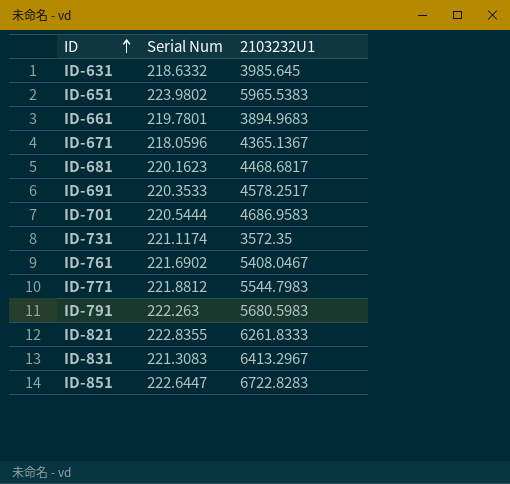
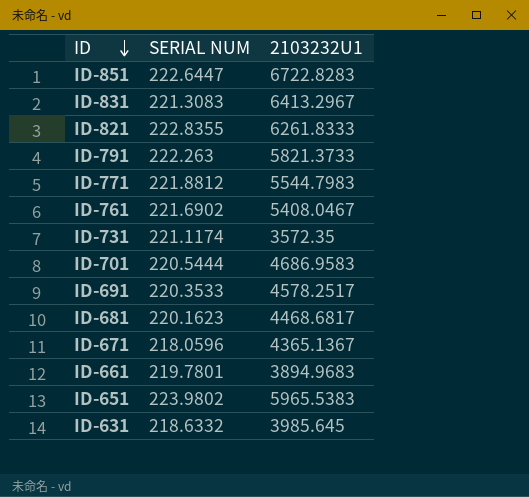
row order: ID ascending -> ID descending
column name: Serial Num -> SERIAL NUM
ID-791 | 2103232U1: 5680.5983 -> 5821.3733

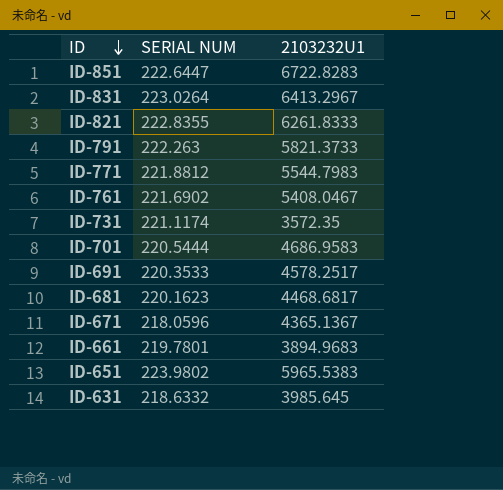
ID-831 | SERIAL NUM: 221.3083 -> 223.0264

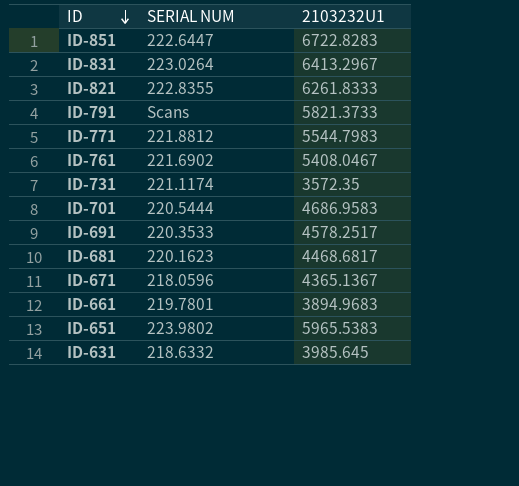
ID-791 | SERIAL NUM: 222.263 -> Scans

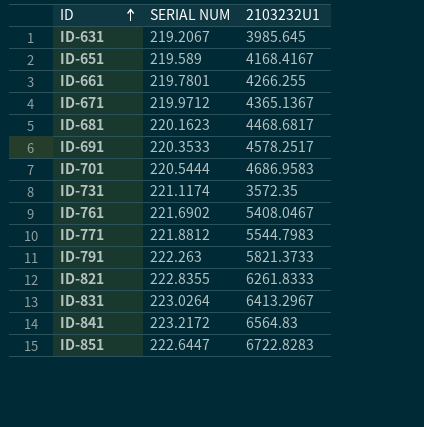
row order: ID descending -> ID ascending
ID-631 | SERIAL NUM: 218.6332 -> 219.2067
ID-651 | SERIAL NUM: 223.9802 -> 219.589
ID-651 | 2103232U1: 5965.5383 -> 4168.4167
ID-661 | 2103232U1: 3894.9683 -> 4266.255
ID-671 | SERIAL NUM: 218.0596 -> 219.9712
ID-791 | SERIAL NUM: Scans -> 222.263
row ID-841: none -> 223.2172 | 6564.83

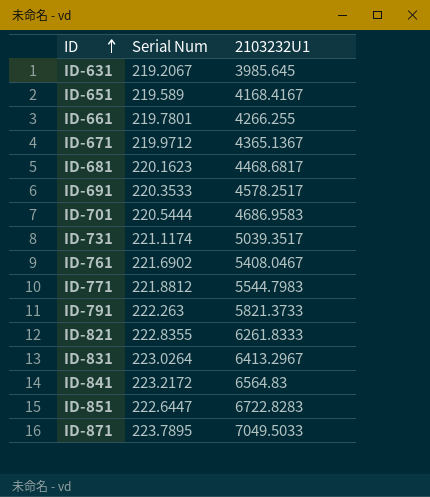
column name: SERIAL NUM -> Serial Num
ID-731 | 2103232U1: 3572.35 -> 5039.3517
row ID-871: none -> 223.7895 | 7049.5033

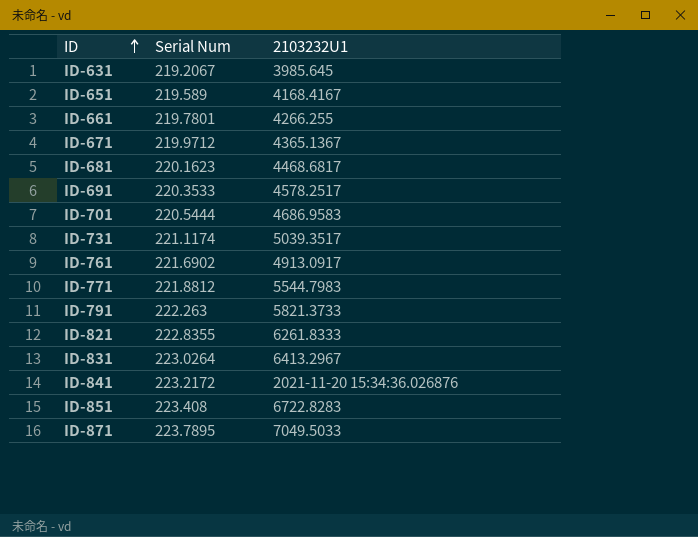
ID-761 | 2103232U1: 5408.0467 -> 4913.0917
ID-841 | 2103232U1: 6564.83 -> 2021-11-20 15:34:36.026876
ID-851 | Serial Num: 222.6447 -> 223.408

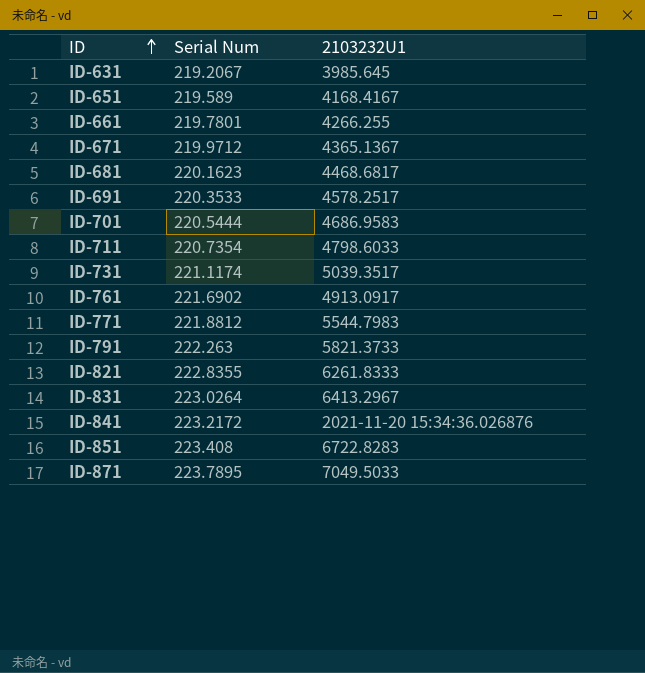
row ID-711: none -> 220.7354 | 4798.6033

